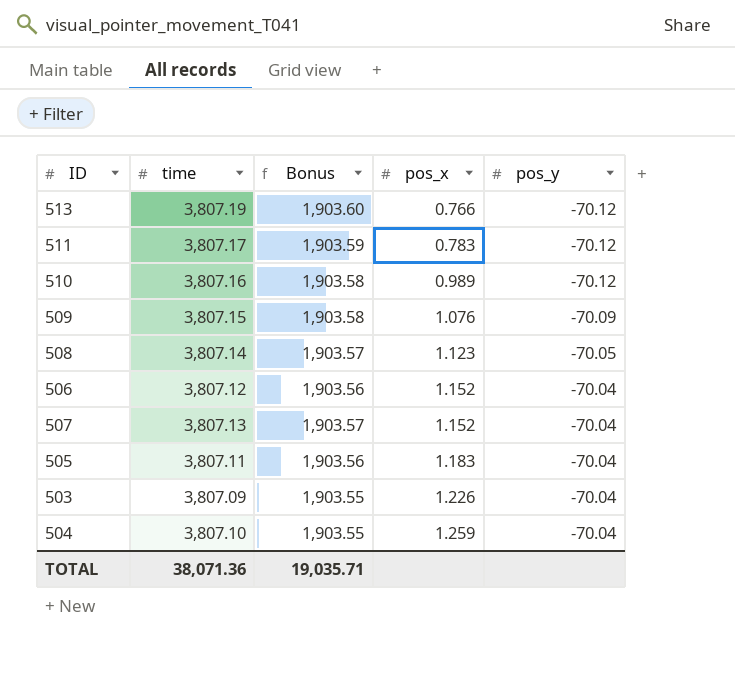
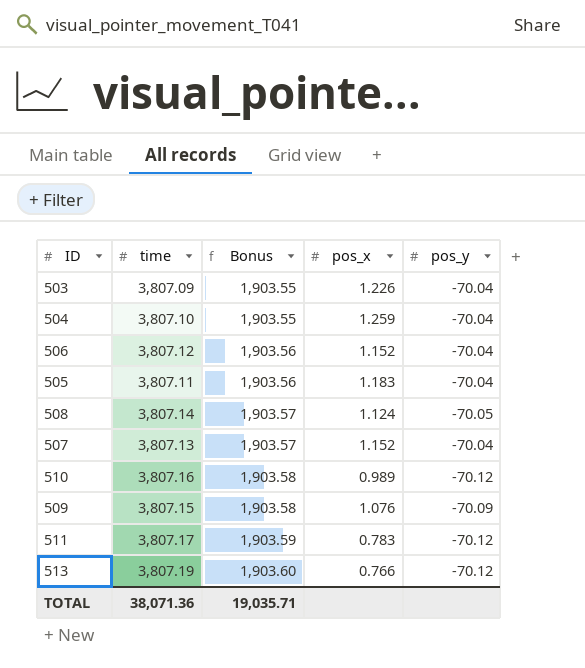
row order: pos_x ascending -> Bonus ascending
508 | pos_x: 1.123 -> 1.124

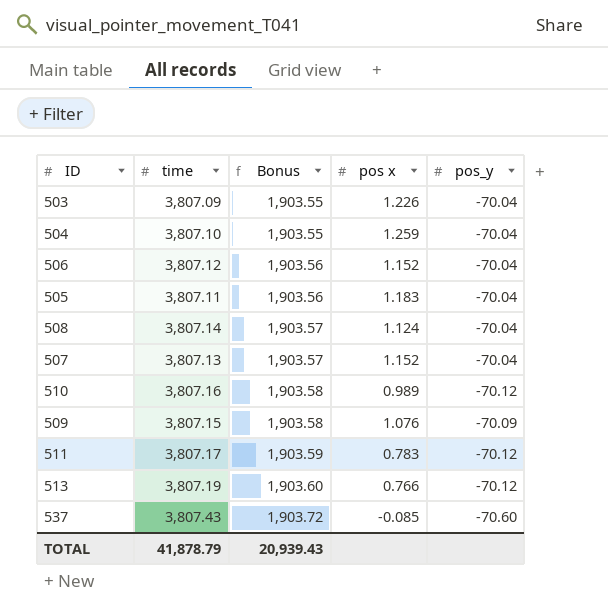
column name: pos_x -> pos x
508 | pos_y: -70.05 -> -70.04
row 537: none -> 3,807.43 | 1,903.72 | -0.085 | -70.60
TOTAL | time: 38,071.36 -> 41,878.79
TOTAL | Bonus: 19,035.71 -> 20,939.43

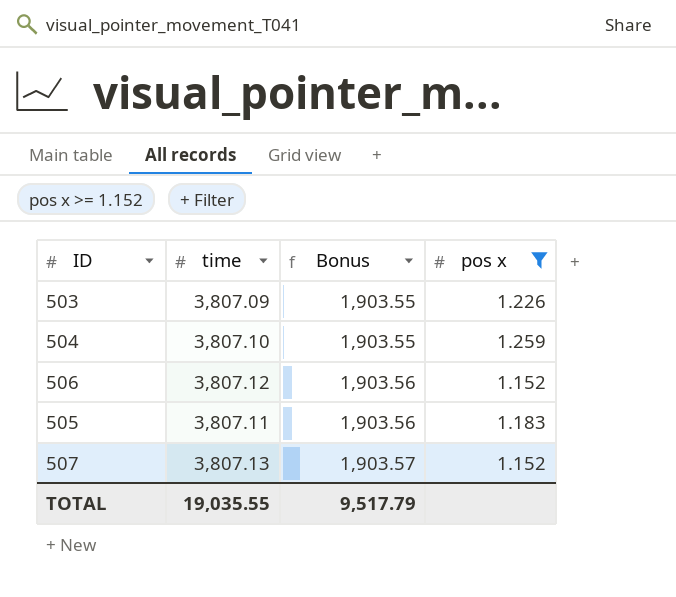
filter: none -> pos x >= 1.152
column pos_y | position: 5 -> none
TOTAL | time: 41,878.79 -> 19,035.55
TOTAL | Bonus: 20,939.43 -> 9,517.79

